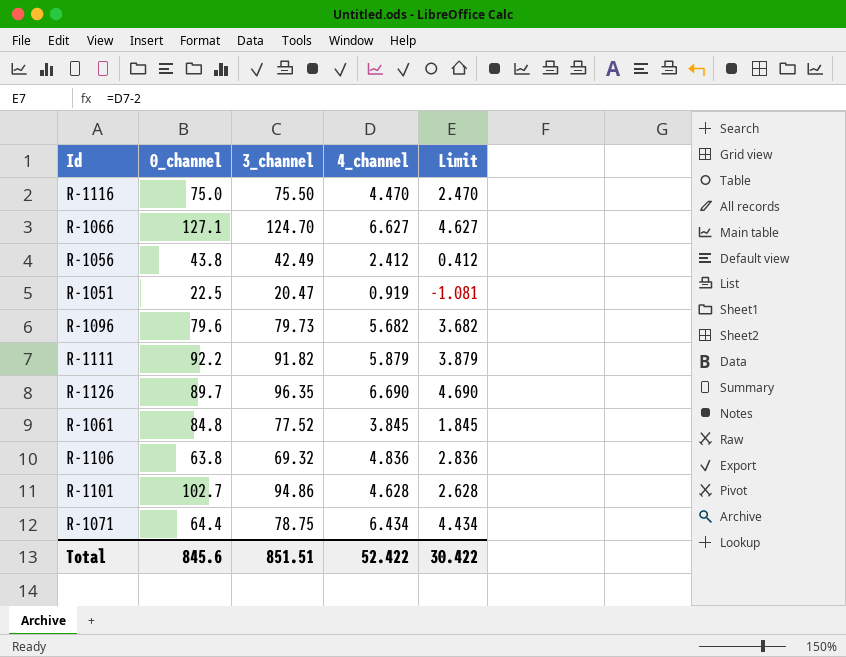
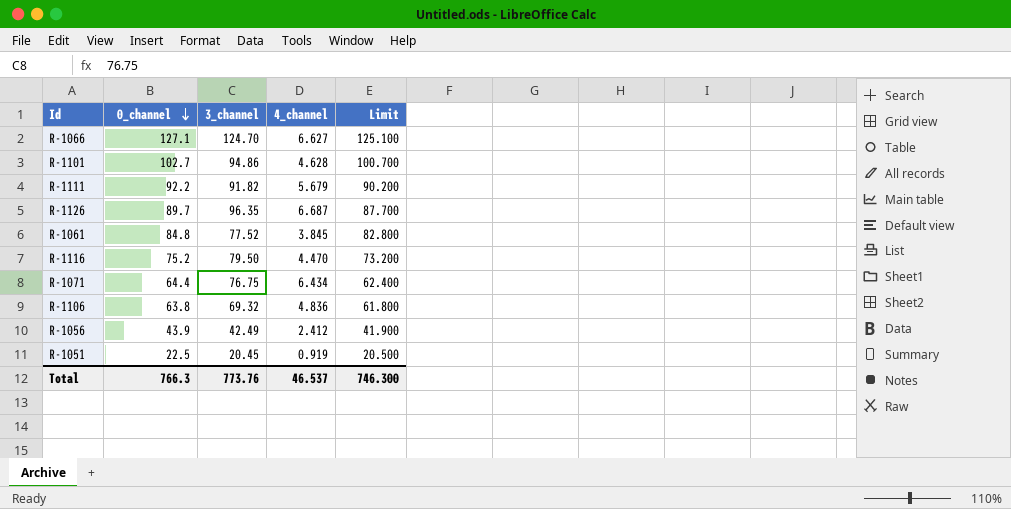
row order: none -> 0_channel descending
column Limit | formula: [4_channel] - 2 -> [0_channel] - 2
row R-1096: 79.6 | 79.73 | 5.682 | 3.682 -> none
R-1111 | 4_channel: 5.879 -> 5.679
R-1126 | 4_channel: 6.690 -> 6.687
R-1116 | 0_channel: 75.0 -> 75.2
R-1116 | 3_channel: 75.50 -> 79.50
R-1071 | 3_channel: 78.75 -> 76.75
R-1056 | 0_channel: 43.8 -> 43.9
R-1051 | 3_channel: 20.47 -> 20.45
Total | 0_channel: 845.6 -> 766.3
Total | 3_channel: 851.51 -> 773.76
Total | 4_channel: 52.422 -> 46.537
Total | Limit: 30.422 -> 746.300

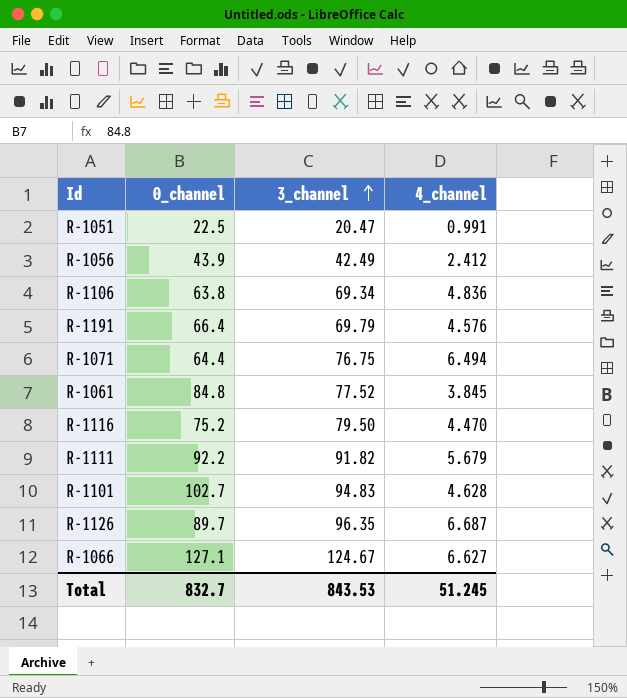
row order: 0_channel descending -> 3_channel ascending
column Limit | formula: [0_channel] - 2 -> none
R-1051 | 3_channel: 20.45 -> 20.47
R-1051 | 4_channel: 0.919 -> 0.991
R-1106 | 3_channel: 69.32 -> 69.34
row R-1191: none -> 66.4 | 69.79 | 4.576
R-1071 | 4_channel: 6.434 -> 6.494
R-1101 | 3_channel: 94.86 -> 94.83
R-1066 | 3_channel: 124.70 -> 124.67
Total | 0_channel: 766.3 -> 832.7
Total | 3_channel: 773.76 -> 843.53
Total | 4_channel: 46.537 -> 51.245

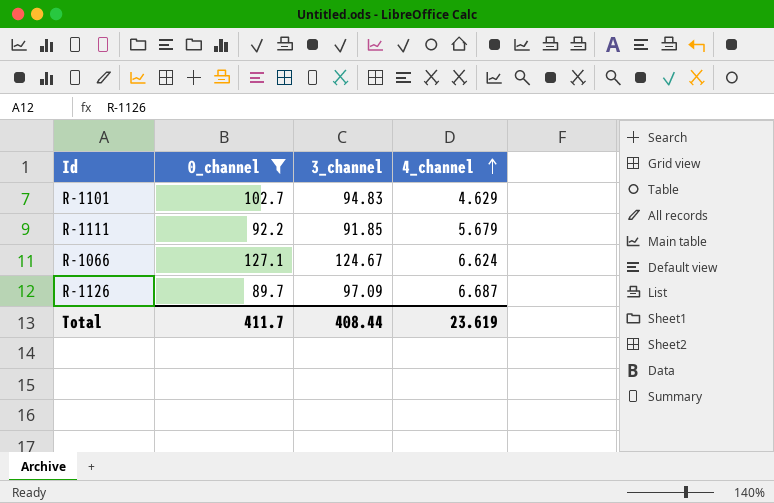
filter: none -> 0_channel >= 89.7
row order: 3_channel ascending -> 4_channel ascending
R-1101 | 4_channel: 4.628 -> 4.629
R-1111 | 3_channel: 91.82 -> 91.85
R-1066 | 4_channel: 6.627 -> 6.624
R-1126 | 3_channel: 96.35 -> 97.09
Total | 0_channel: 832.7 -> 411.7
Total | 3_channel: 843.53 -> 408.44
Total | 4_channel: 51.245 -> 23.619

